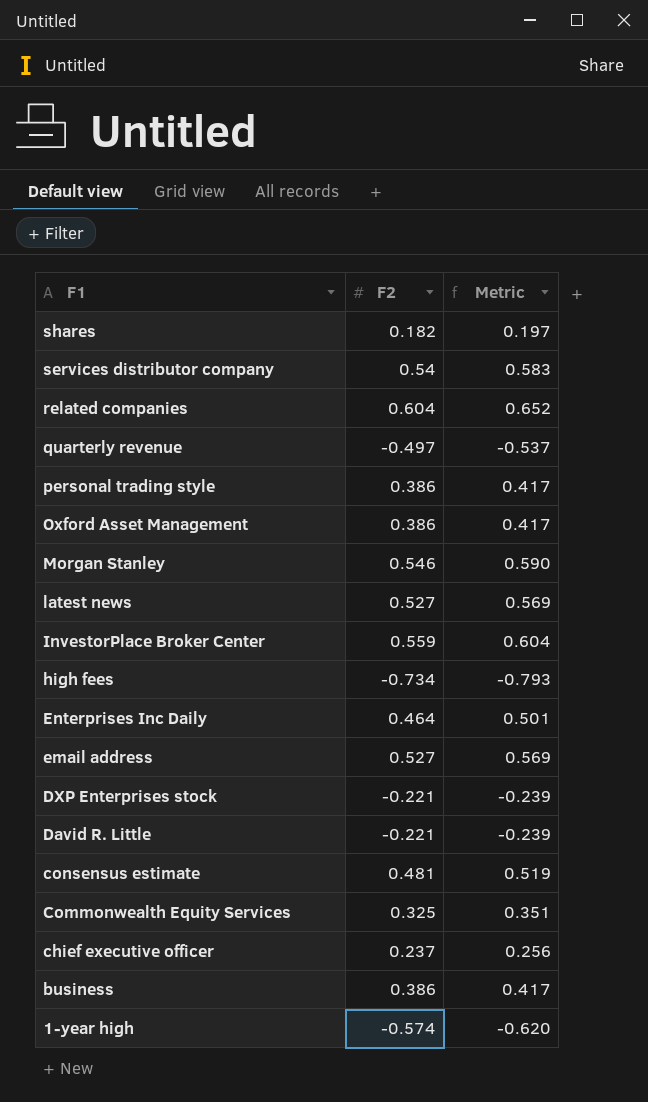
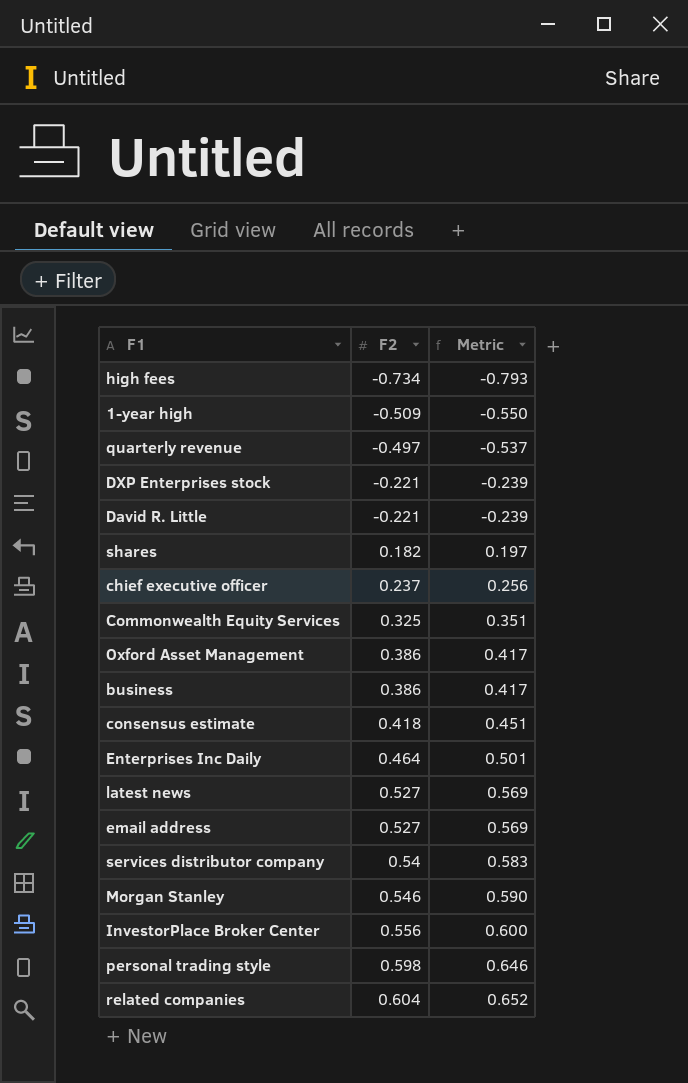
row order: F1 descending -> F2 ascending
1-year high | F2: -0.574 -> -0.509
1-year high | Metric: -0.620 -> -0.550
consensus estimate | F2: 0.481 -> 0.418
consensus estimate | Metric: 0.519 -> 0.451
InvestorPlace Broker Center | F2: 0.559 -> 0.556
InvestorPlace Broker Center | Metric: 0.604 -> 0.600
personal trading style | F2: 0.386 -> 0.598
personal trading style | Metric: 0.417 -> 0.646

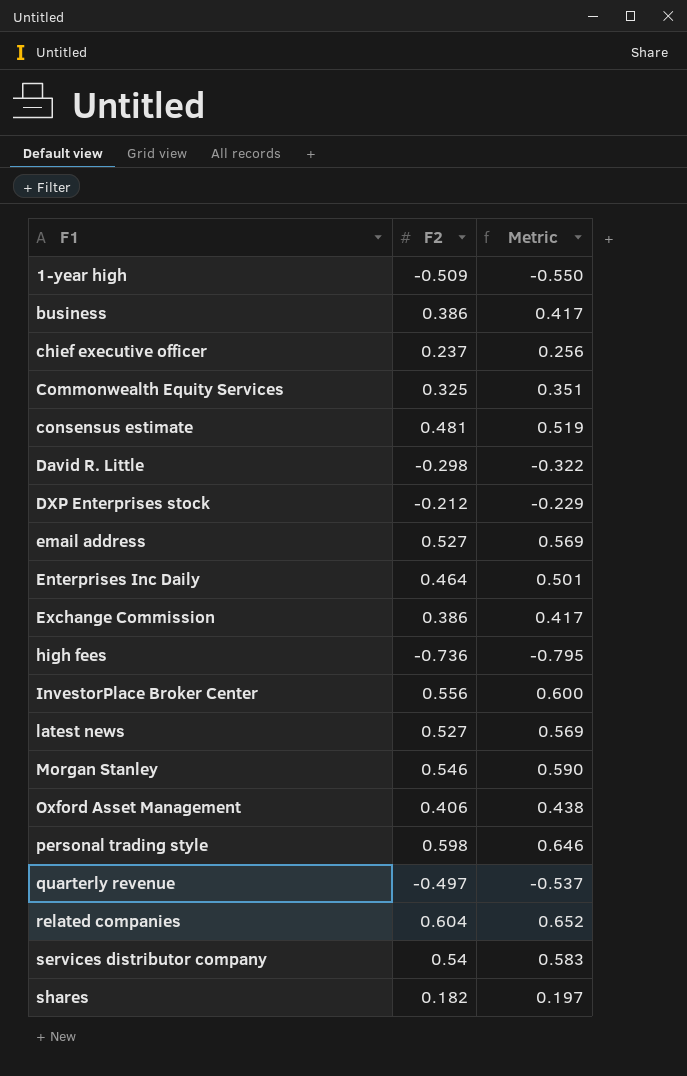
row order: F2 ascending -> F1 ascending
consensus estimate | F2: 0.418 -> 0.481
consensus estimate | Metric: 0.451 -> 0.519
David R. Little | F2: -0.221 -> -0.298
David R. Little | Metric: -0.239 -> -0.322
DXP Enterprises stock | F2: -0.221 -> -0.212
DXP Enterprises stock | Metric: -0.239 -> -0.229
row Exchange Commission: none -> 0.386 | 0.417
high fees | F2: -0.734 -> -0.736
high fees | Metric: -0.793 -> -0.795
Oxford Asset Management | F2: 0.386 -> 0.406
Oxford Asset Management | Metric: 0.417 -> 0.438

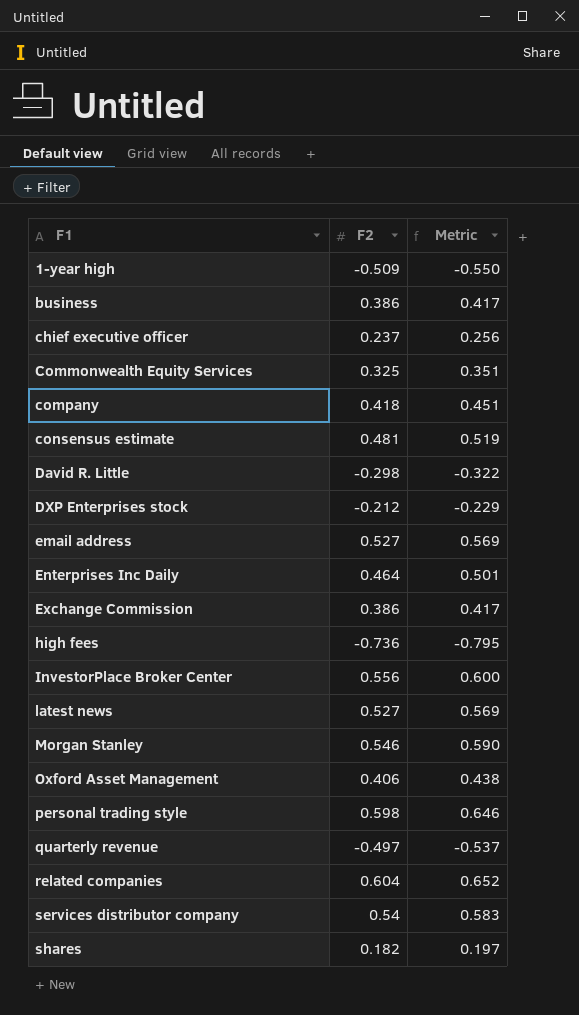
row company: none -> 0.418 | 0.451

